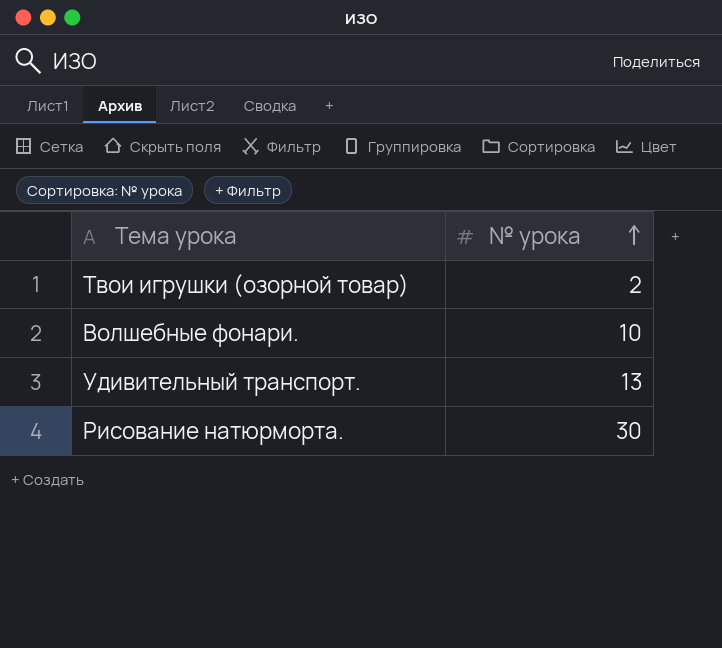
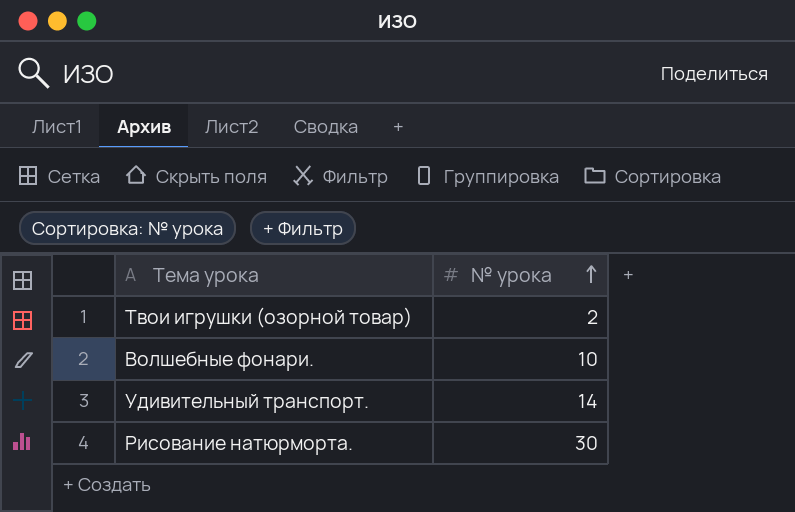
Удивительный транспорт. | № урока: 13 -> 14

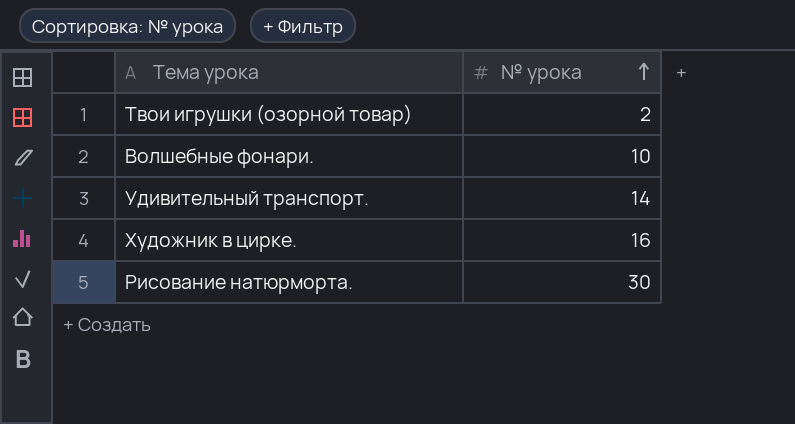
row Художник в цирке.: none -> 16

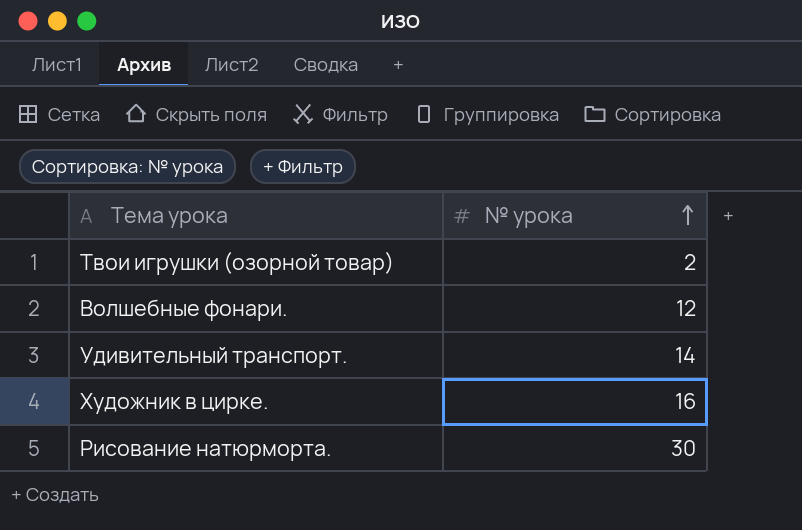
Волшебные фонари. | № урока: 10 -> 12

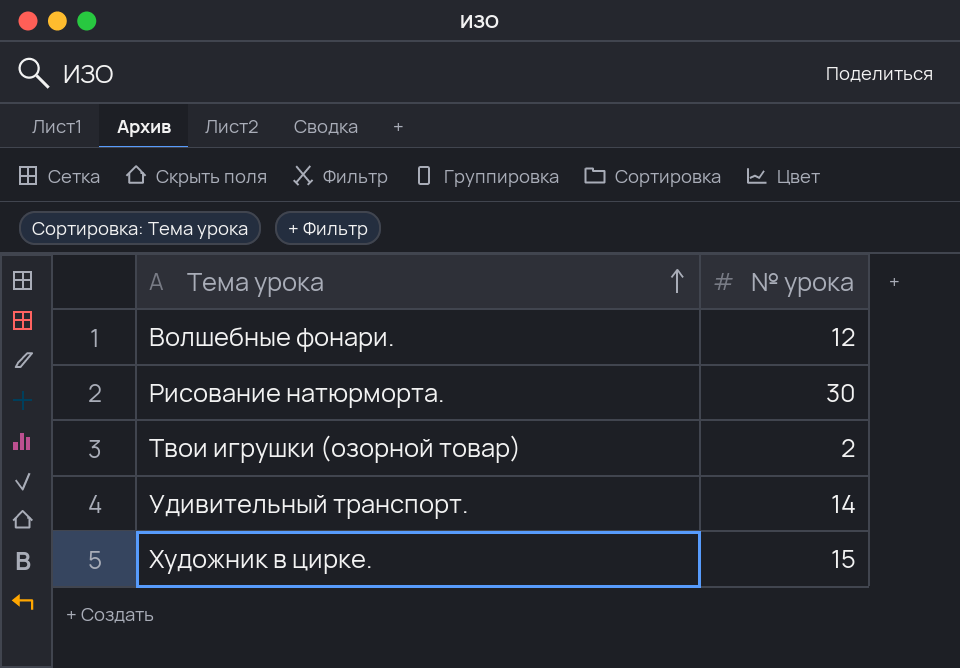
row order: № урока ascending -> Тема урока ascending
Художник в цирке. | № урока: 16 -> 15

